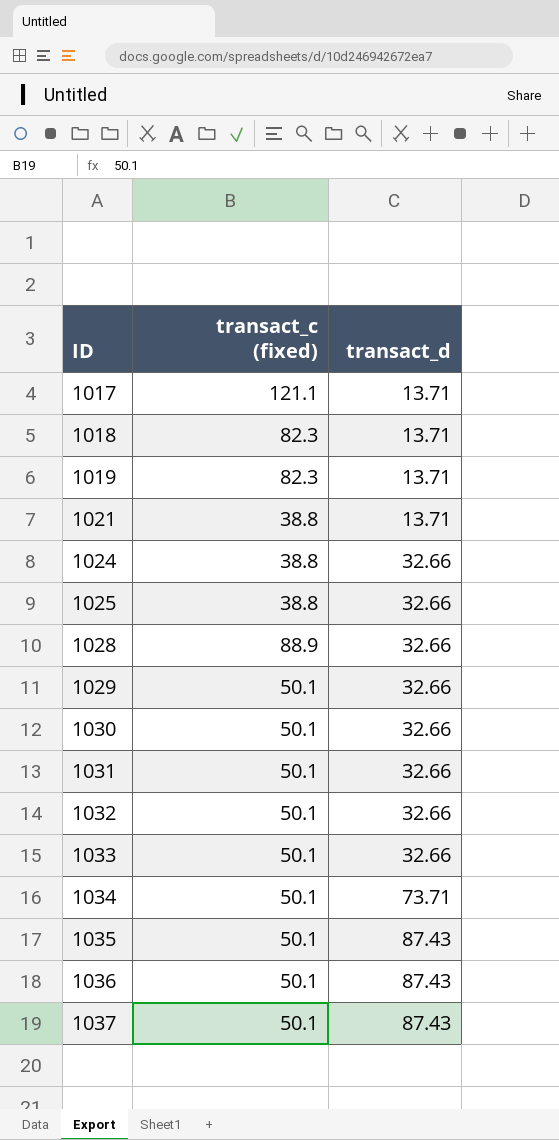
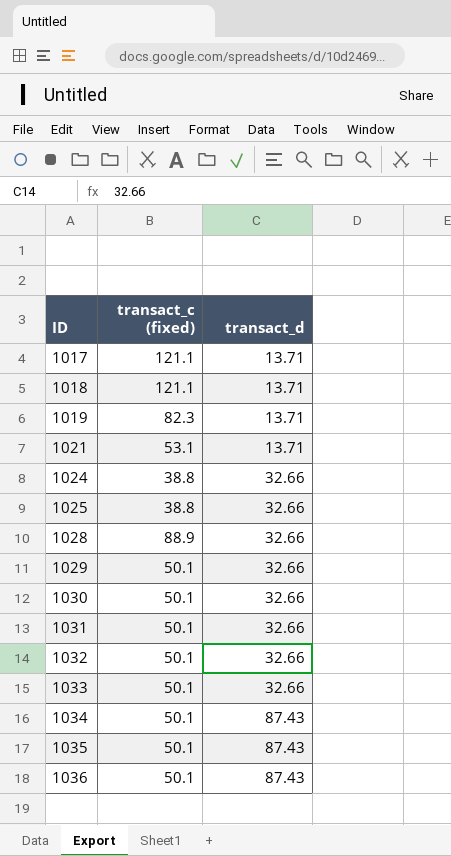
row 1037: 50.1 | 87.43 -> none
1018 | transact_c (fixed): 82.3 -> 121.1
1021 | transact_c (fixed): 38.8 -> 53.1
1034 | transact_d: 73.71 -> 87.43

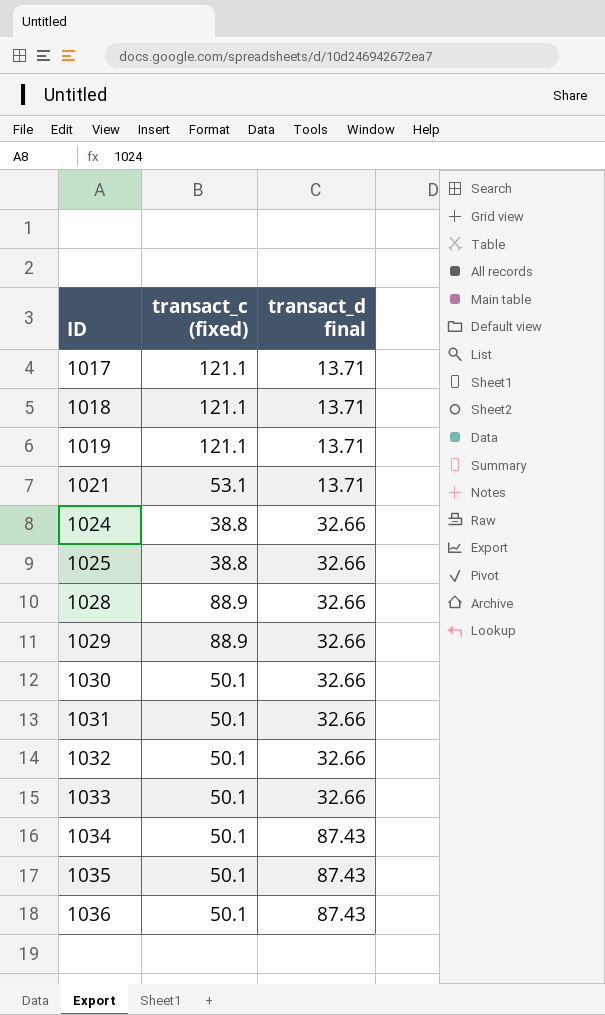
column name: transact_d -> transact_d final
1019 | transact_c (fixed): 82.3 -> 121.1
1029 | transact_c (fixed): 50.1 -> 88.9

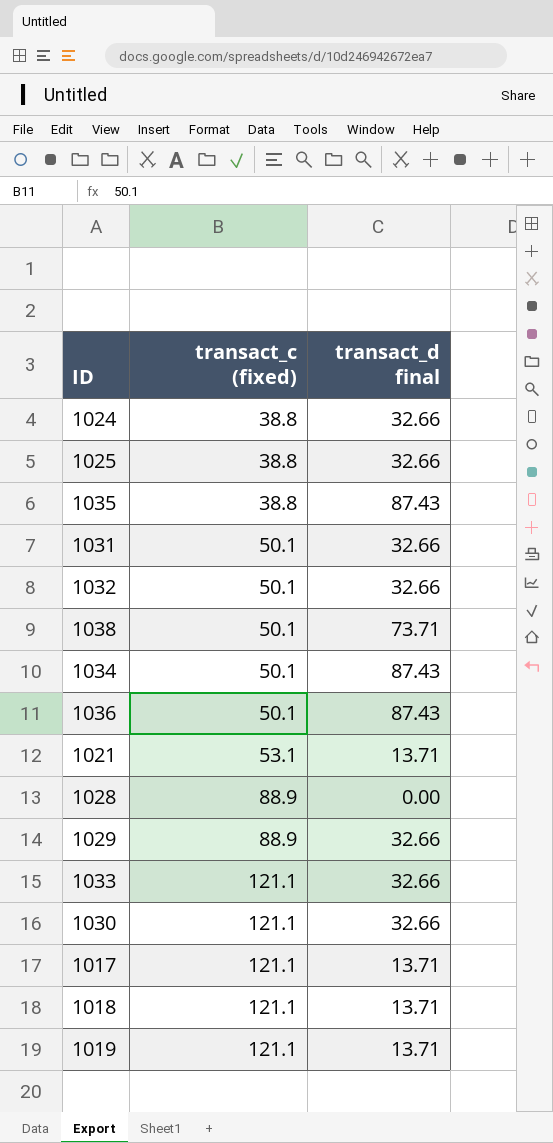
row order: ID ascending -> transact_c (fixed) ascending
1035 | transact_c (fixed): 50.1 -> 38.8
row 1038: none -> 50.1 | 73.71
1028 | transact_d final: 32.66 -> 0.00
1033 | transact_c (fixed): 50.1 -> 121.1
1030 | transact_c (fixed): 50.1 -> 121.1

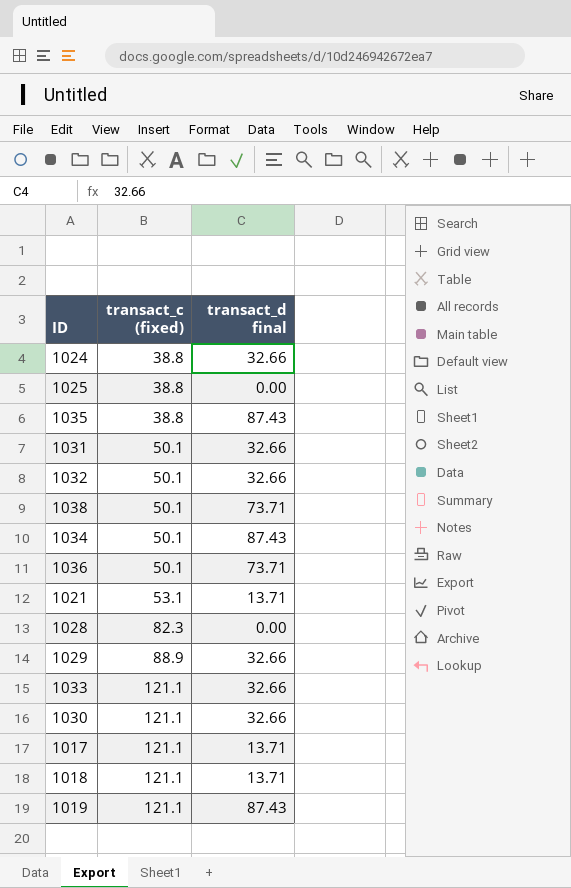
1025 | transact_d final: 32.66 -> 0.00
1036 | transact_d final: 87.43 -> 73.71
1028 | transact_c (fixed): 88.9 -> 82.3
1019 | transact_d final: 13.71 -> 87.43

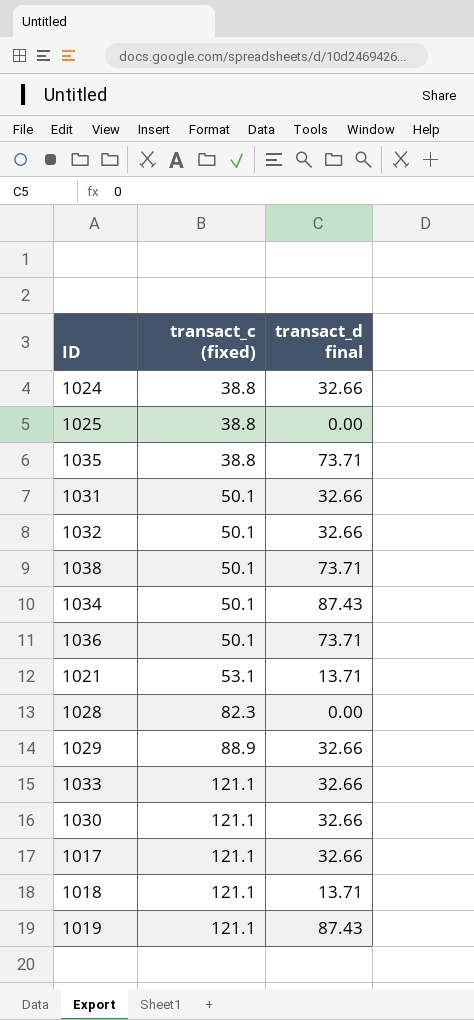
1035 | transact_d final: 87.43 -> 73.71
1017 | transact_d final: 13.71 -> 32.66

